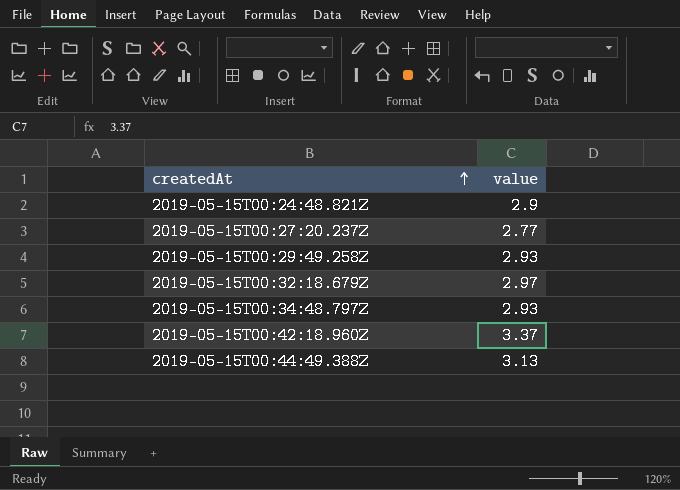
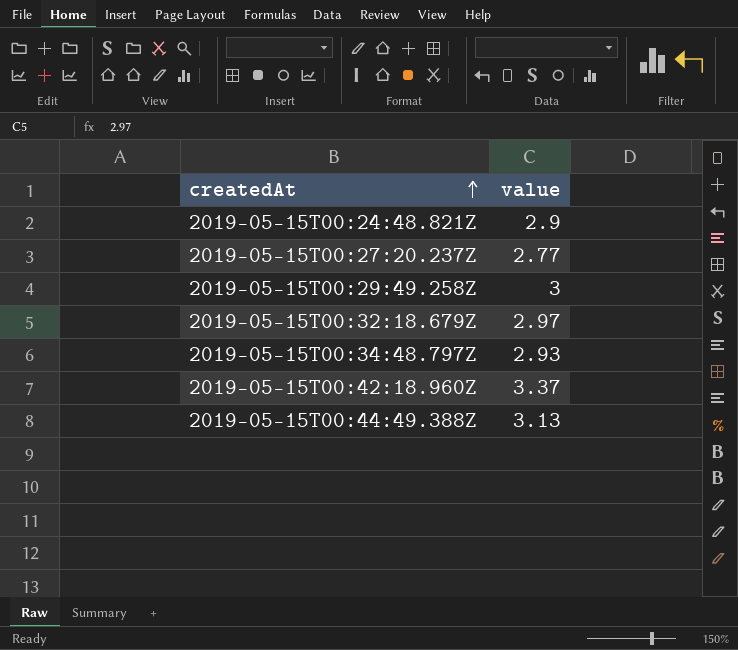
2019-05-15T00:29:49.258Z | value: 2.93 -> 3

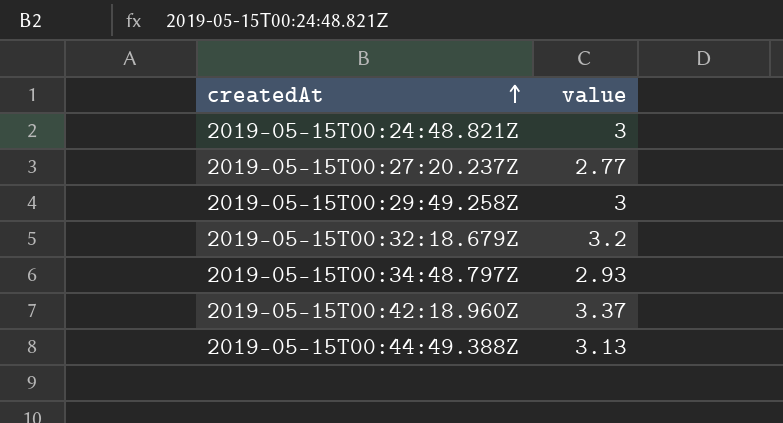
2019-05-15T00:24:48.821Z | value: 2.9 -> 3
2019-05-15T00:32:18.679Z | value: 2.97 -> 3.2

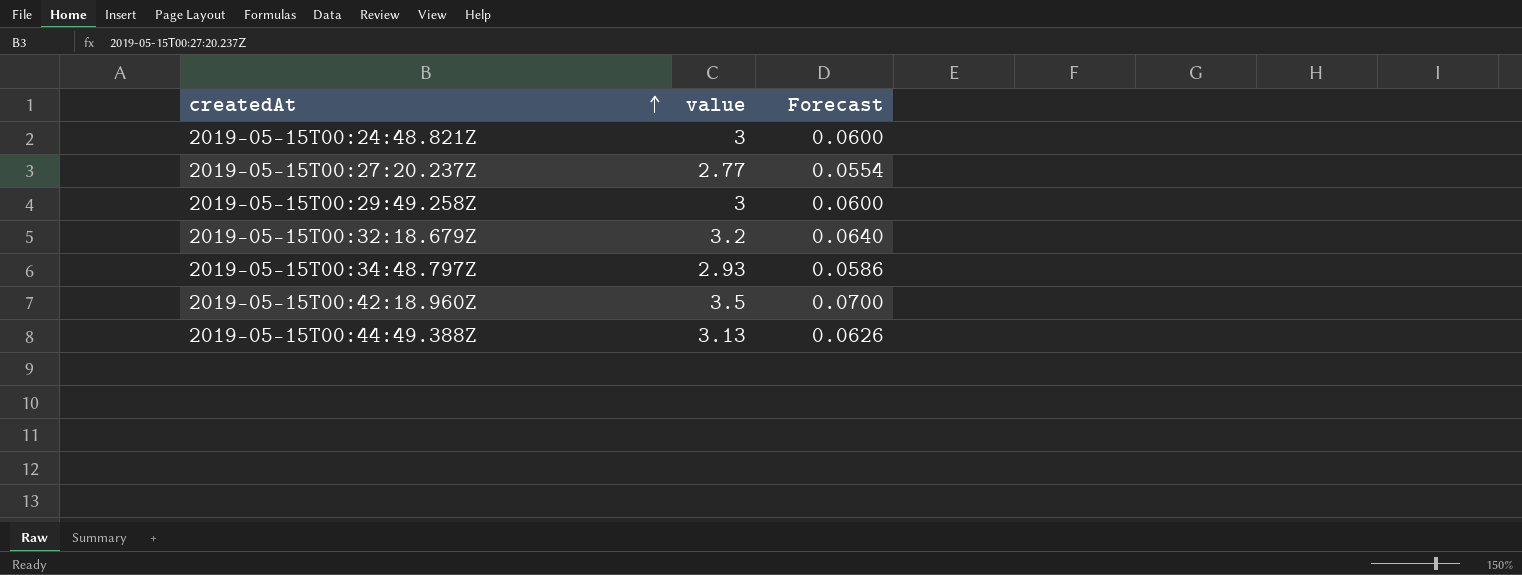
column Forecast | formula: none -> [value] * 0.02
2019-05-15T00:42:18.960Z | value: 3.37 -> 3.5

